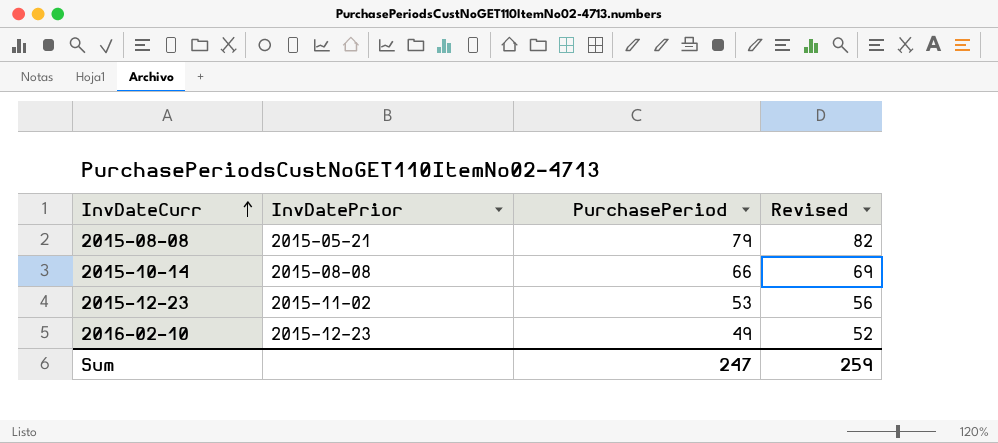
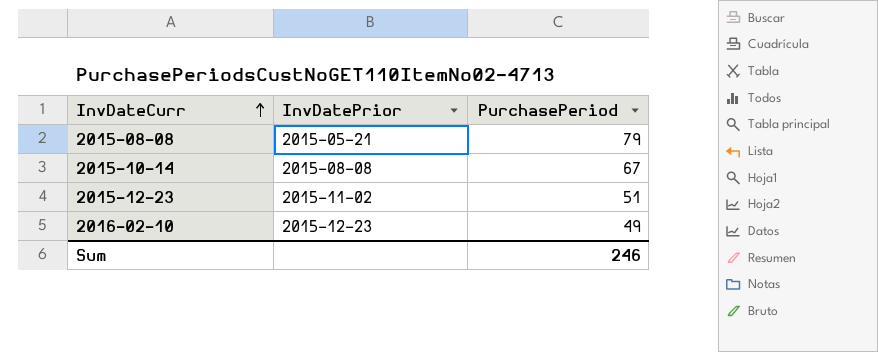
column Revised | formula: [PurchasePeriod] + 3 -> none
2015-10-14 | PurchasePeriod: 66 -> 67
2015-12-23 | PurchasePeriod: 53 -> 51
Sum | PurchasePeriod: 247 -> 246

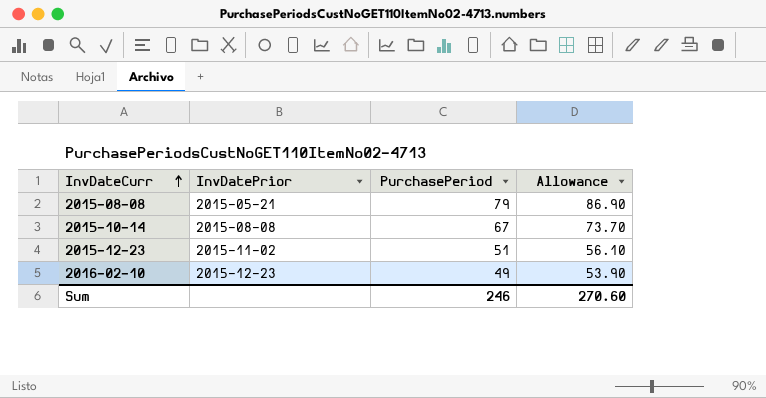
column Allowance | formula: none -> [PurchasePeriod] * 1.1

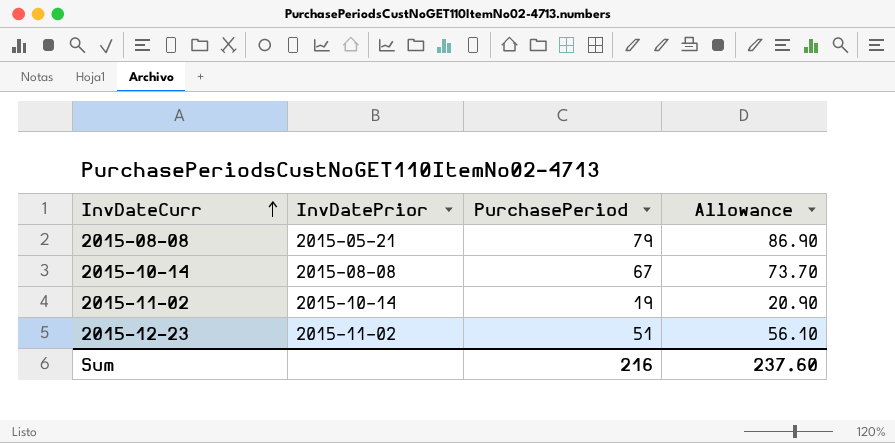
row 2016-02-10: 2015-12-23 | 49 | 53.90 -> none
row 2015-11-02: none -> 2015-10-14 | 19 | 20.90
Sum | PurchasePeriod: 246 -> 216
Sum | Allowance: 270.60 -> 237.60

